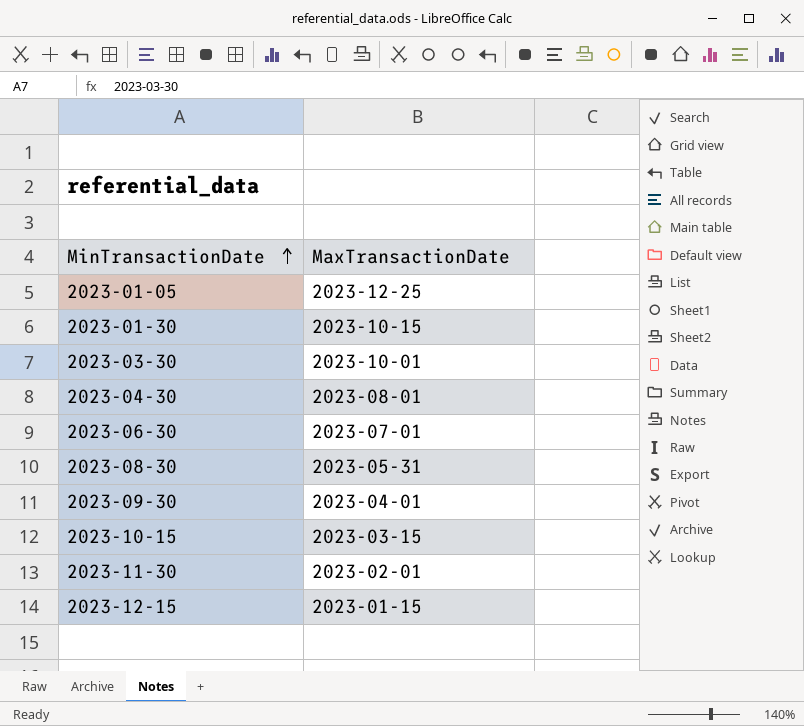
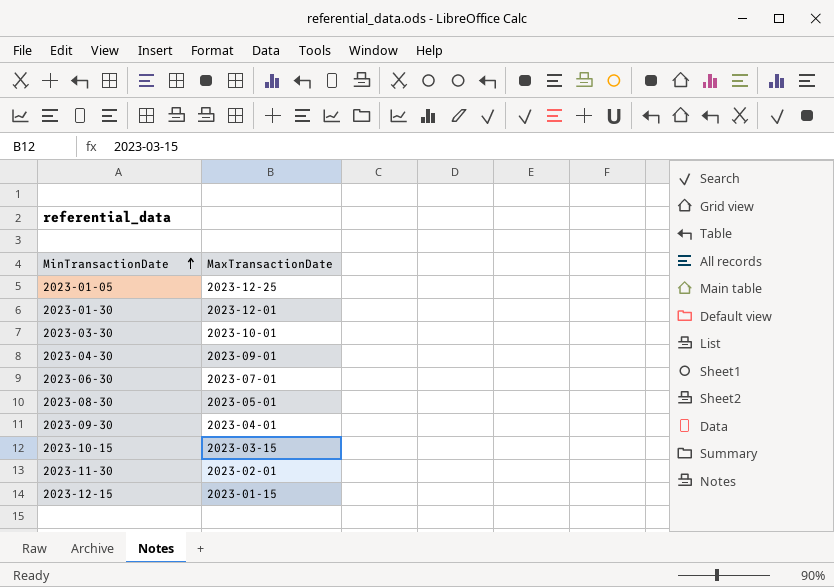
2023-01-30 | MaxTransactionDate: 2023-10-15 -> 2023-12-01
2023-04-30 | MaxTransactionDate: 2023-08-01 -> 2023-09-01
2023-08-30 | MaxTransactionDate: 2023-05-31 -> 2023-05-01

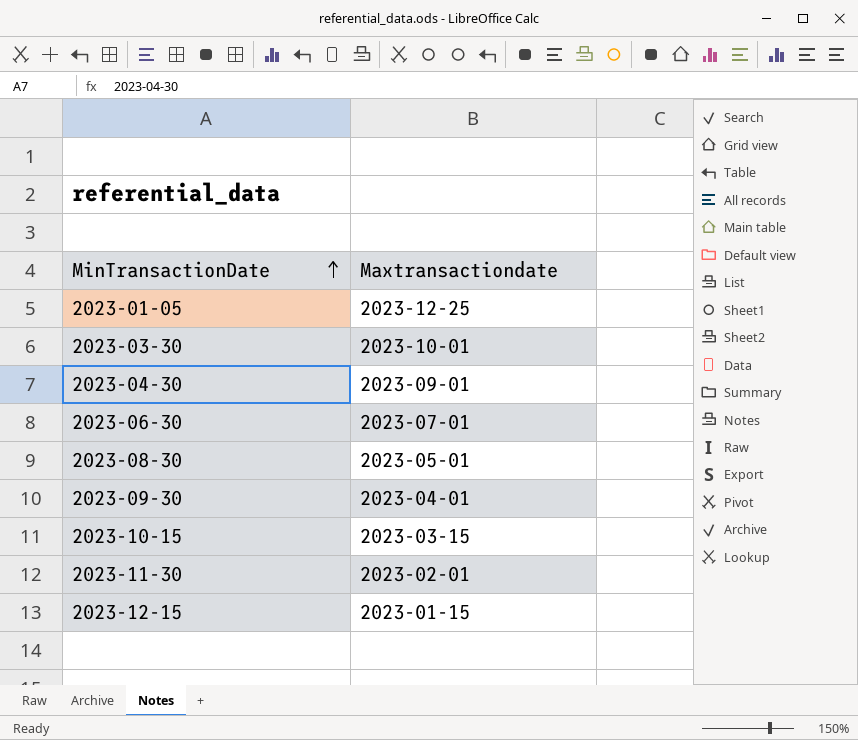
column name: MaxTransactionDate -> Maxtransactiondate
row 2023-01-30: 2023-12-01 -> none

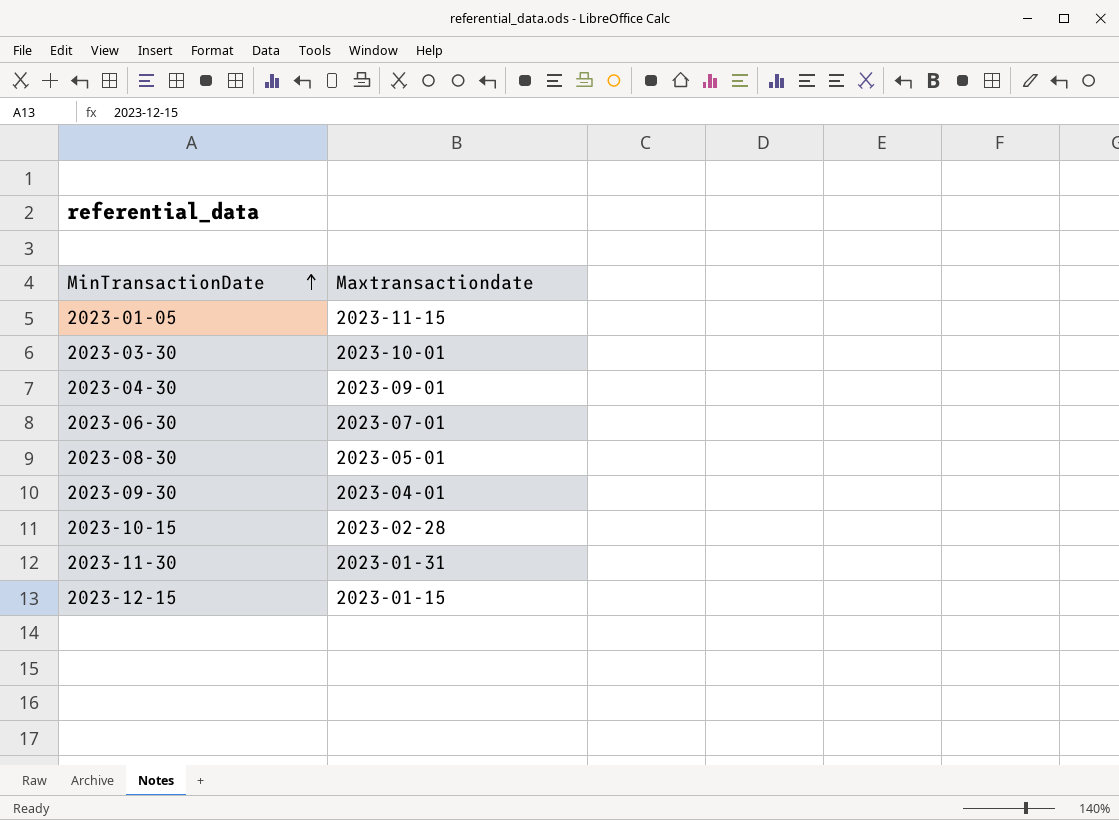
2023-01-05 | Maxtransactiondate: 2023-12-25 -> 2023-11-15
2023-10-15 | Maxtransactiondate: 2023-03-15 -> 2023-02-28
2023-11-30 | Maxtransactiondate: 2023-02-01 -> 2023-01-31

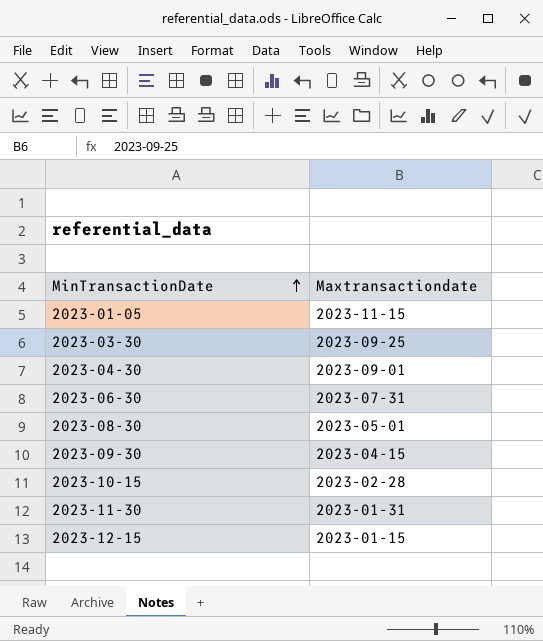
2023-03-30 | Maxtransactiondate: 2023-10-01 -> 2023-09-25
2023-06-30 | Maxtransactiondate: 2023-07-01 -> 2023-07-31
2023-09-30 | Maxtransactiondate: 2023-04-01 -> 2023-04-15

